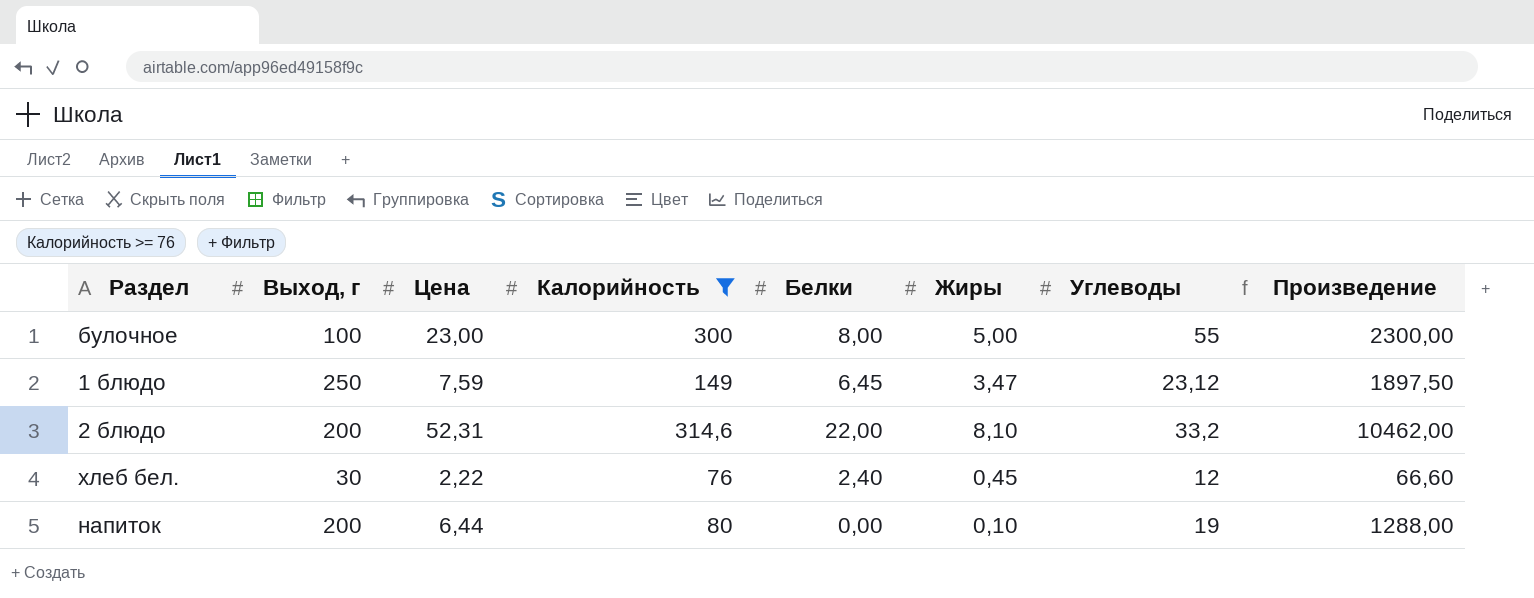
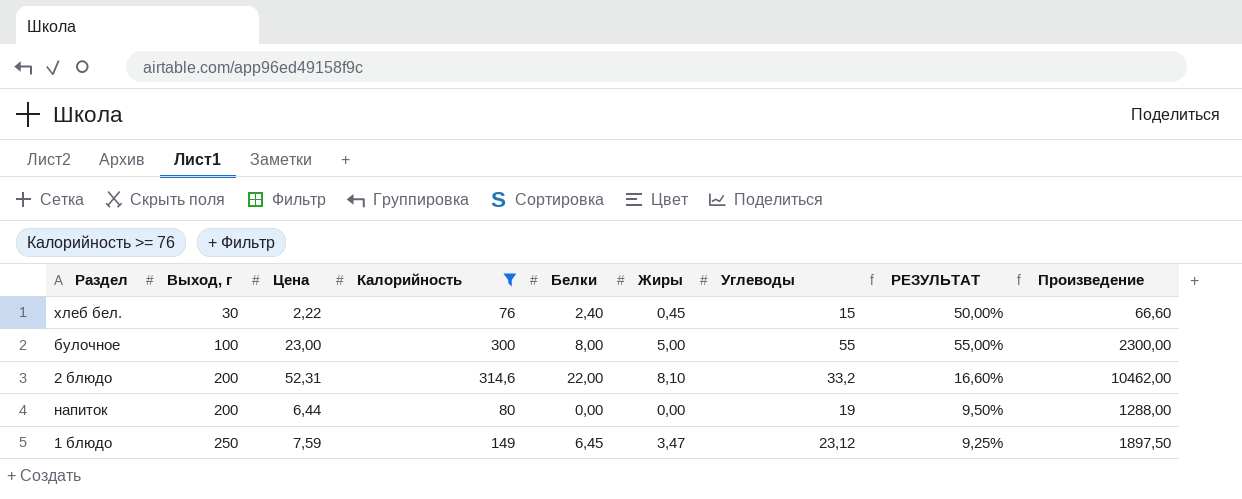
row order: none -> Выход, г ascending
column РЕЗУЛЬТАТ | formula: none -> [Углеводы] / [Выход, г]
хлеб бел. | Углеводы: 12 -> 15
напиток | Жиры: 0,10 -> 0,00

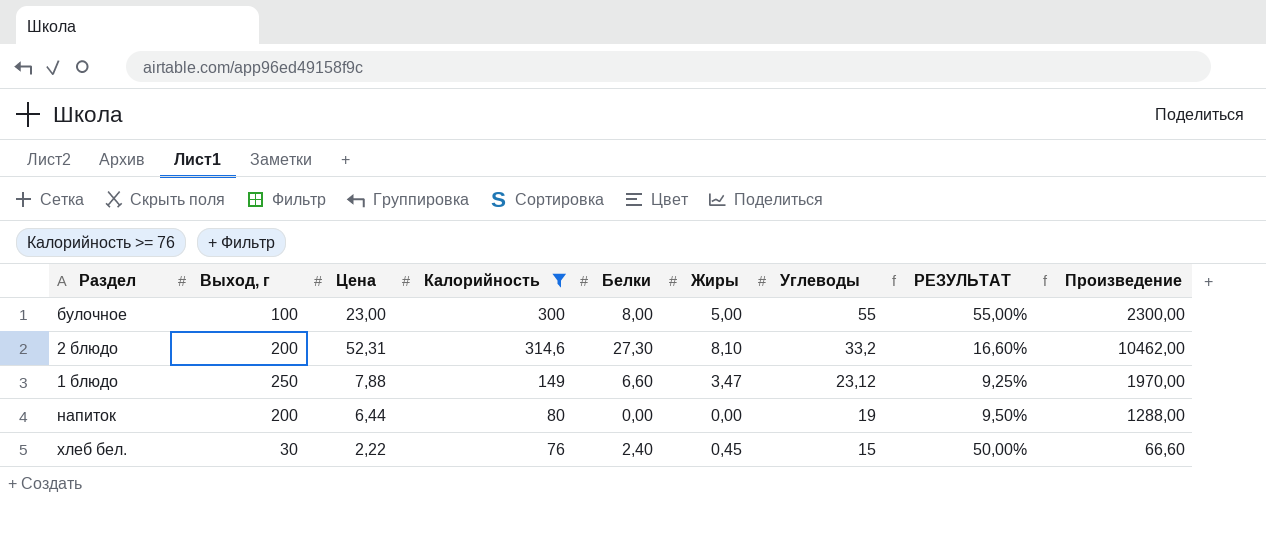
row order: Выход, г ascending -> Углеводы descending
2 блюдо | Белки: 22,00 -> 27,30
1 блюдо | Цена: 7,59 -> 7,88
1 блюдо | Белки: 6,45 -> 6,60
1 блюдо | Произведение: 1897,50 -> 1970,00

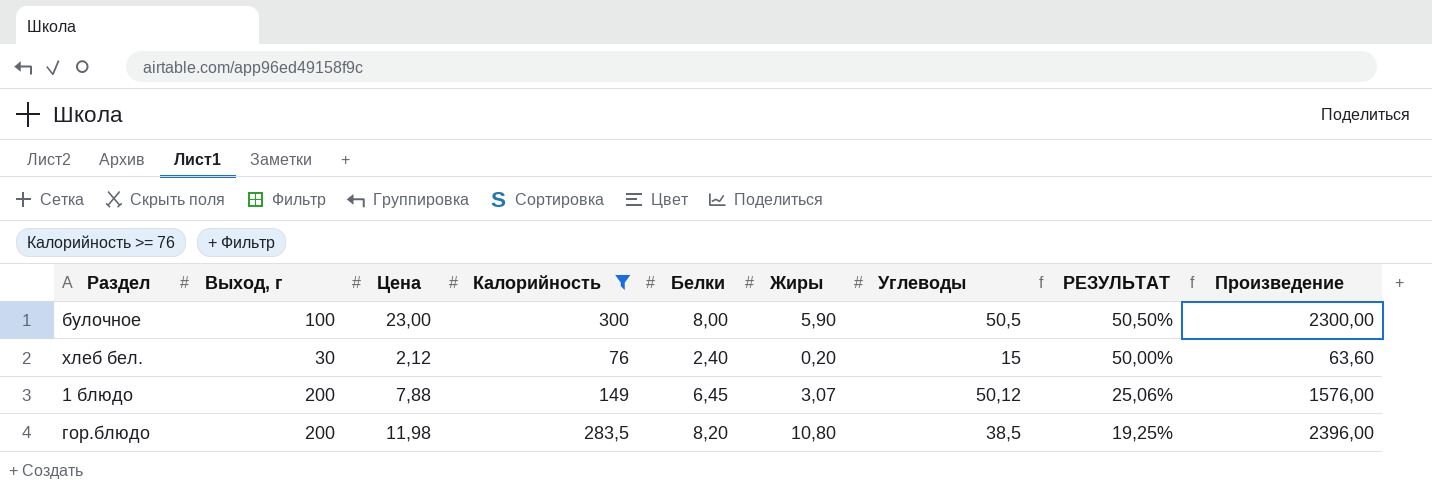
row order: Углеводы descending -> РЕЗУЛЬТАТ descending
row 2 блюдо: 200 | 52,31 | 314,6 | 27,30 | 8,10 | 33,2 | 16,60% | 10462,00 -> none
row напиток: 200 | 6,44 | 80 | 0,00 | 0,00 | 19 | 9,50% | 1288,00 -> none
булочное | Жиры: 5,00 -> 5,90
булочное | Углеводы: 55 -> 50,5
булочное | РЕЗУЛЬТАТ: 55,00% -> 50,50%
хлеб бел. | Цена: 2,22 -> 2,12
хлеб бел. | Жиры: 0,45 -> 0,20
хлеб бел. | Произведение: 66,60 -> 63,60
1 блюдо | Выход, г: 250 -> 200
1 блюдо | Белки: 6,60 -> 6,45
1 блюдо | Жиры: 3,47 -> 3,07
1 блюдо | Углеводы: 23,12 -> 50,12
1 блюдо | РЕЗУЛЬТАТ: 9,25% -> 25,06%
1 блюдо | Произведение: 1970,00 -> 1576,00
row гор.блюдо: none -> 200 | 11,98 | 283,5 | 8,20 | 10,80 | 38,5 | 19,25% | 2396,00

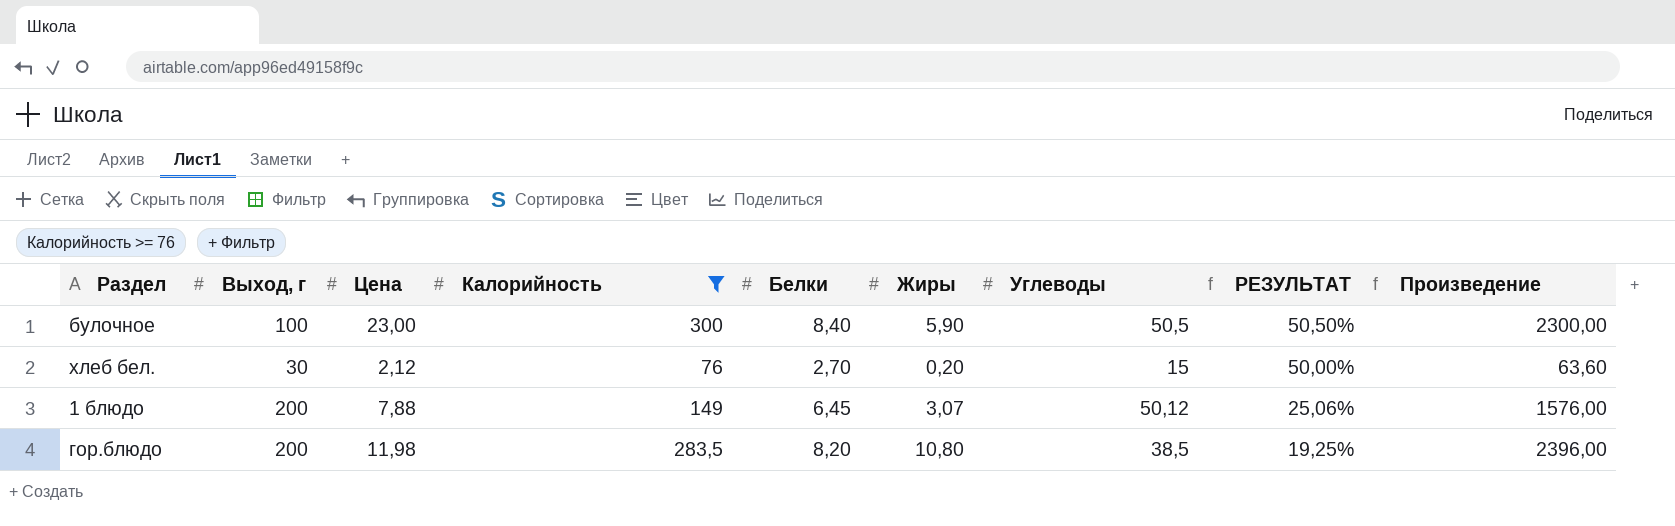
булочное | Белки: 8,00 -> 8,40
хлеб бел. | Белки: 2,40 -> 2,70

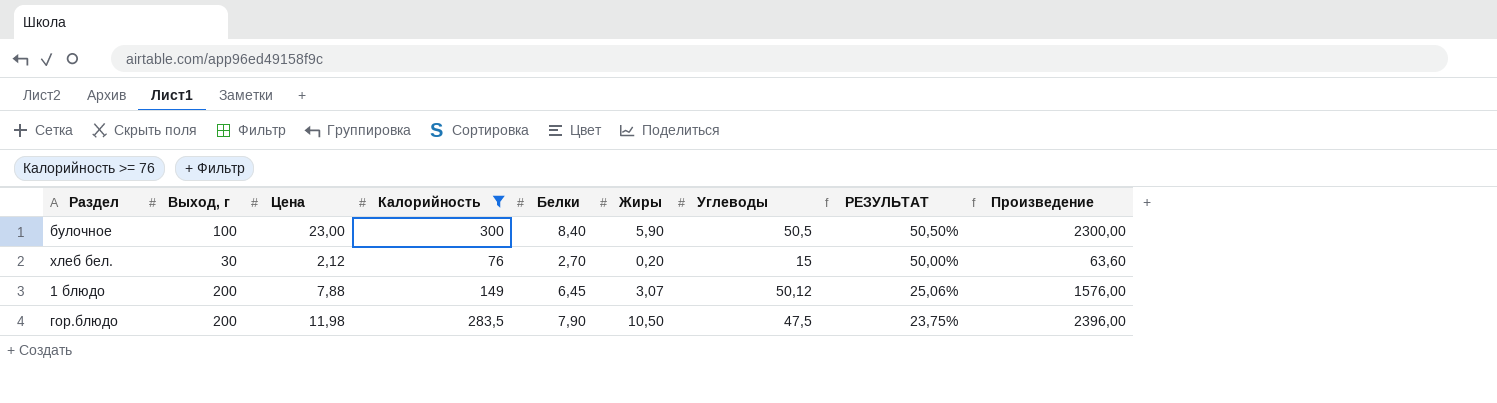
гор.блюдо | Белки: 8,20 -> 7,90
гор.блюдо | Жиры: 10,80 -> 10,50
гор.блюдо | Углеводы: 38,5 -> 47,5
гор.блюдо | РЕЗУЛЬТАТ: 19,25% -> 23,75%

